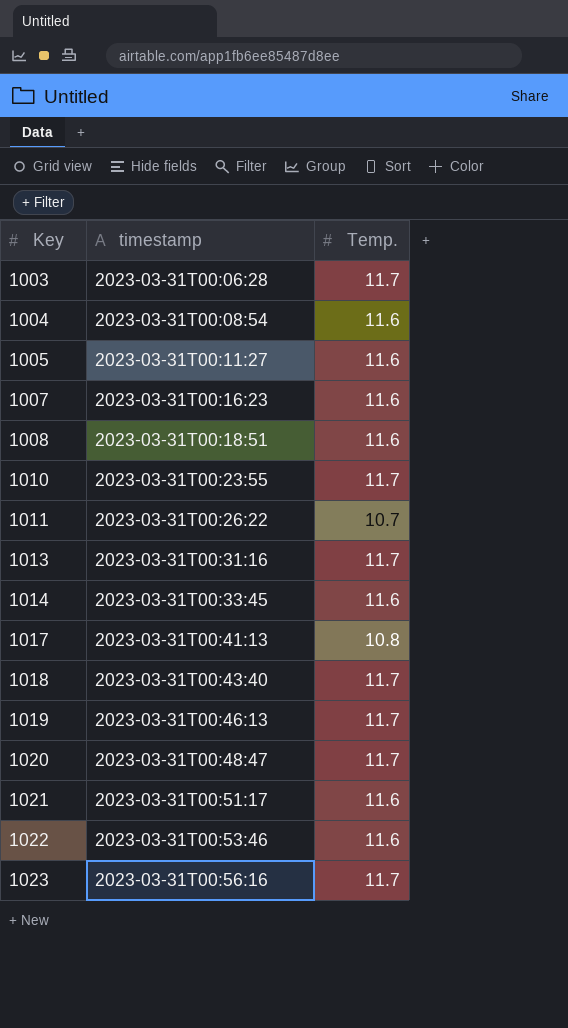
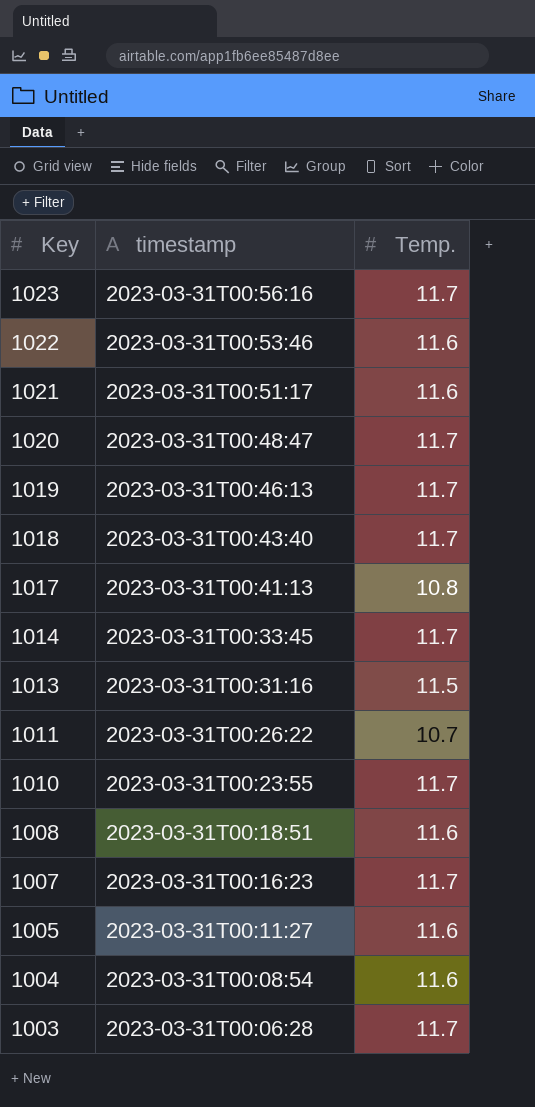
row order: Key ascending -> Key descending
1014 | Temp.: 11.6 -> 11.7
1013 | Temp.: 11.7 -> 11.5
1007 | Temp.: 11.6 -> 11.7

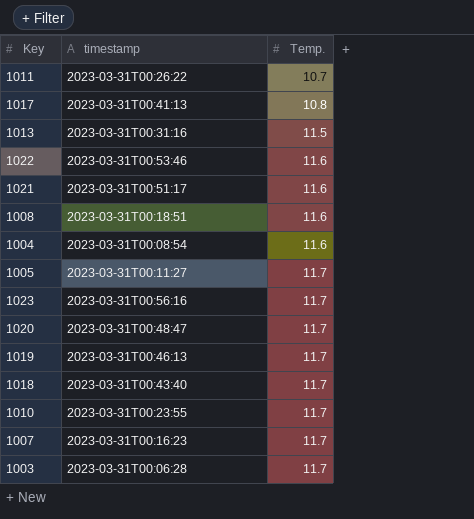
row order: Key descending -> Temp. ascending
row 1014: 2023-03-31T00:33:45 | 11.7 -> none
1005 | Temp.: 11.6 -> 11.7

